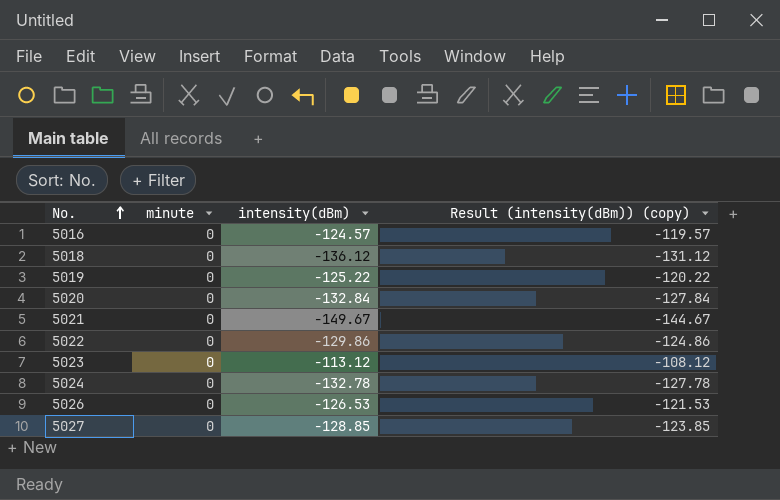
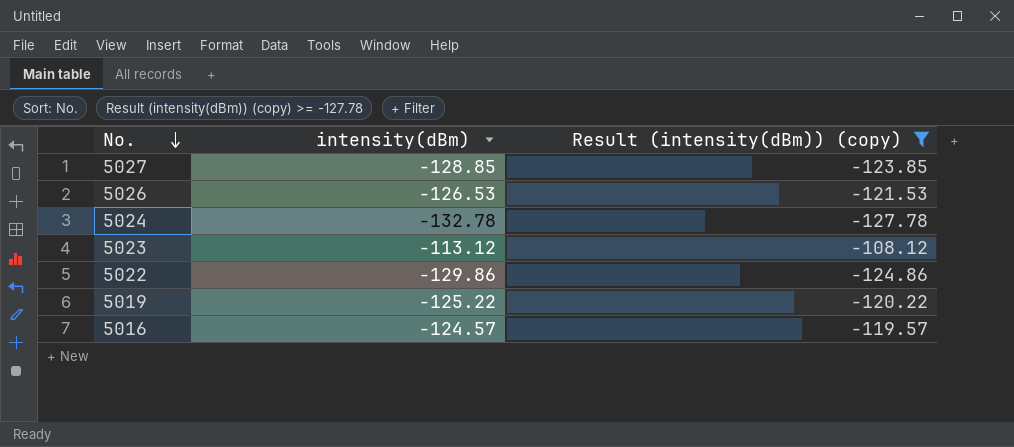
filter: none -> Result (intensity(dBm)) (copy) >= -127.78
row order: No. ascending -> No. descending
column minute | position: 2 -> none

